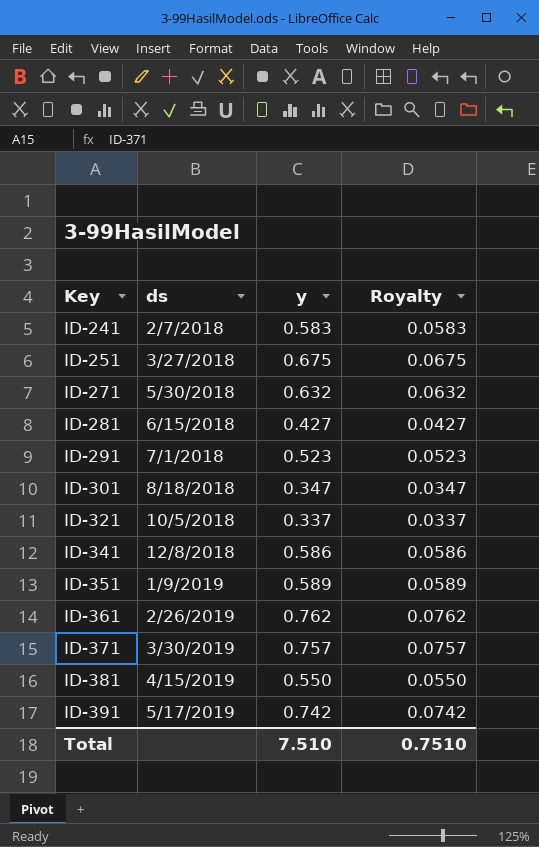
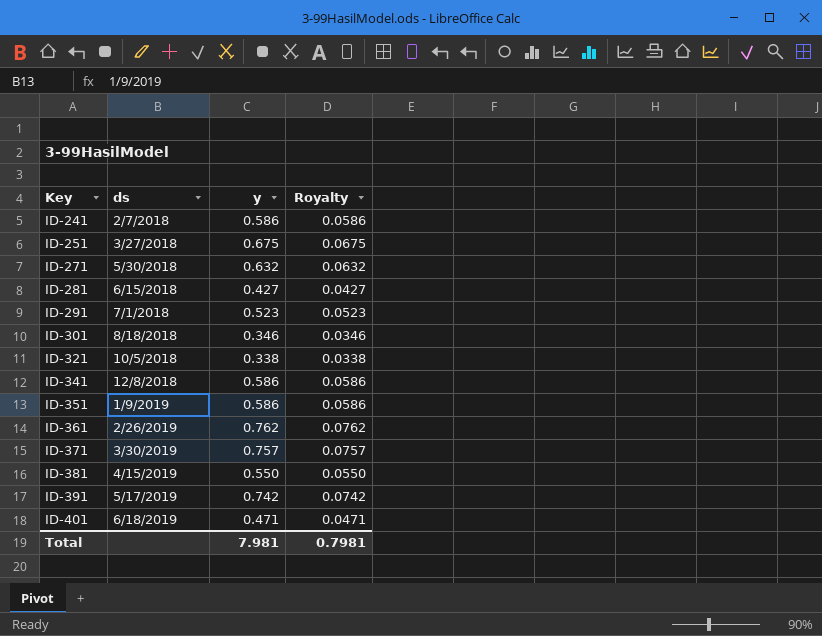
ID-241 | y: 0.583 -> 0.586
ID-241 | Royalty: 0.0583 -> 0.0586
ID-301 | y: 0.347 -> 0.346
ID-301 | Royalty: 0.0347 -> 0.0346
ID-321 | y: 0.337 -> 0.338
ID-321 | Royalty: 0.0337 -> 0.0338
ID-351 | y: 0.589 -> 0.586
ID-351 | Royalty: 0.0589 -> 0.0586
row ID-401: none -> 6/18/2019 | 0.471 | 0.0471
Total | y: 7.510 -> 7.981
Total | Royalty: 0.7510 -> 0.7981

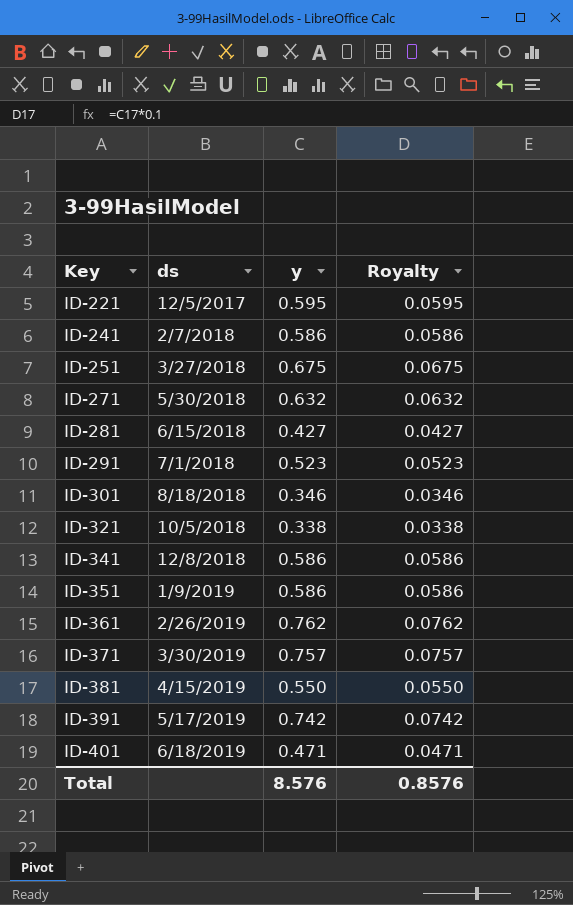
row ID-221: none -> 12/5/2017 | 0.595 | 0.0595
Total | y: 7.981 -> 8.576
Total | Royalty: 0.7981 -> 0.8576

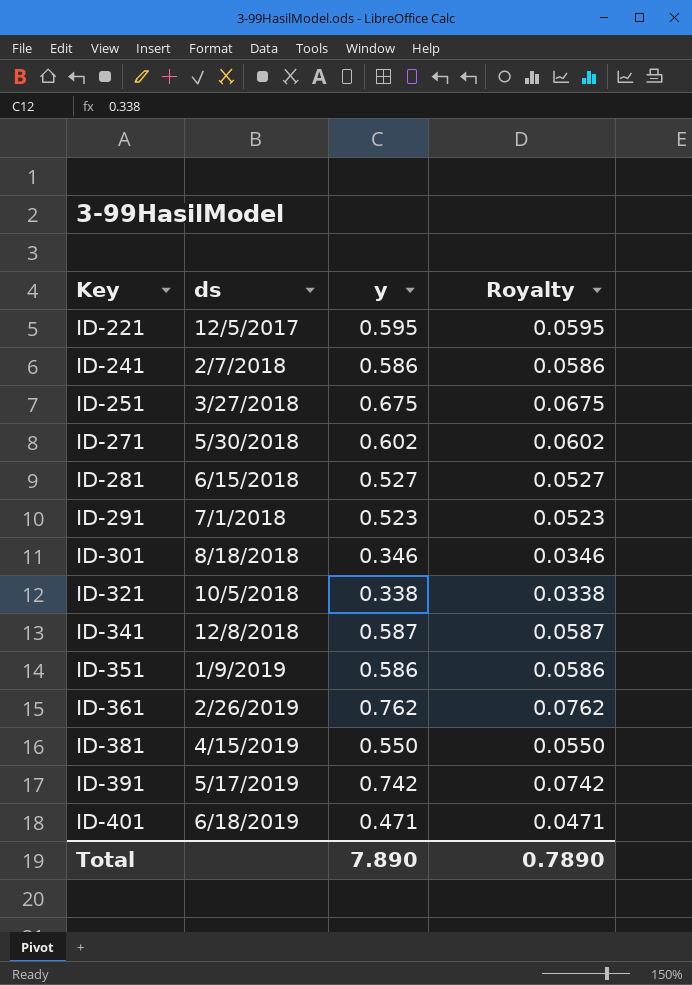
row ID-371: 3/30/2019 | 0.757 | 0.0757 -> none
ID-271 | y: 0.632 -> 0.602
ID-271 | Royalty: 0.0632 -> 0.0602
ID-281 | y: 0.427 -> 0.527
ID-281 | Royalty: 0.0427 -> 0.0527
ID-341 | y: 0.586 -> 0.587
ID-341 | Royalty: 0.0586 -> 0.0587
Total | y: 8.576 -> 7.890
Total | Royalty: 0.8576 -> 0.7890

